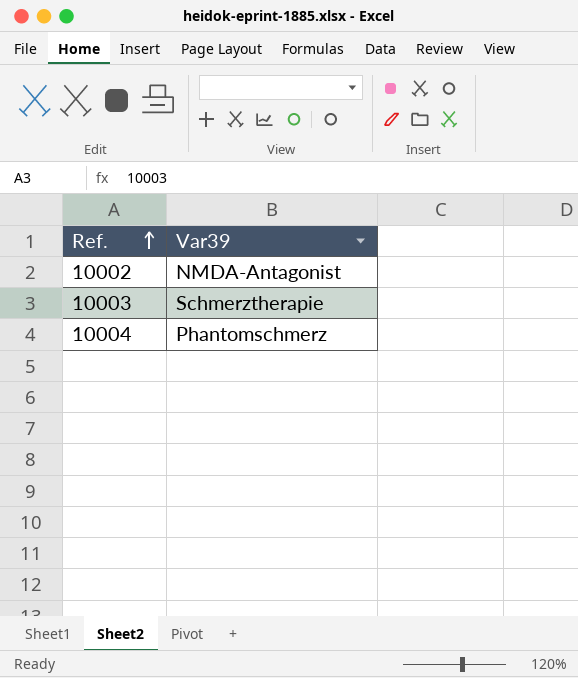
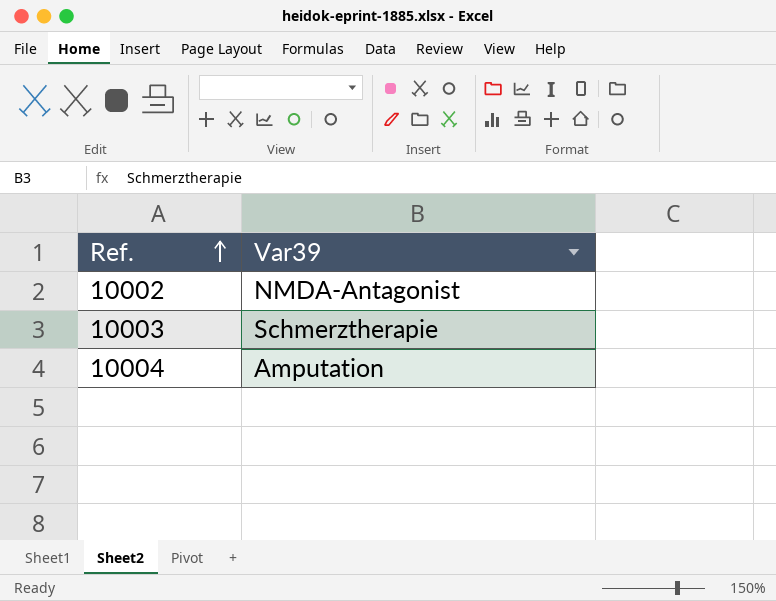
10004 | Var39: Phantomschmerz -> Amputation

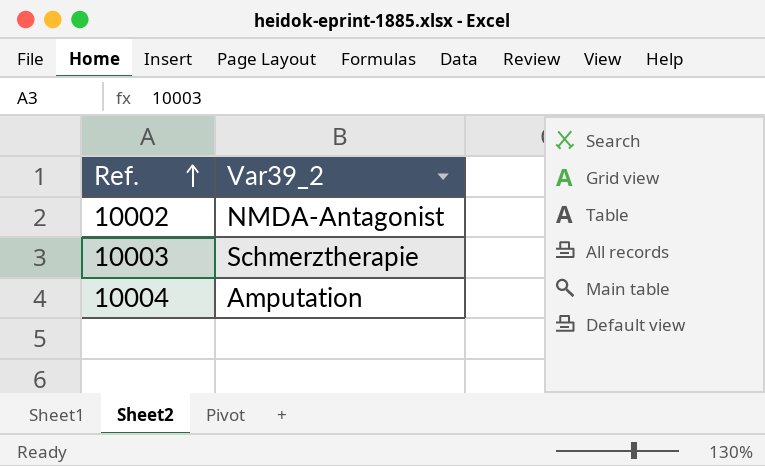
column name: Var39 -> Var39_2

